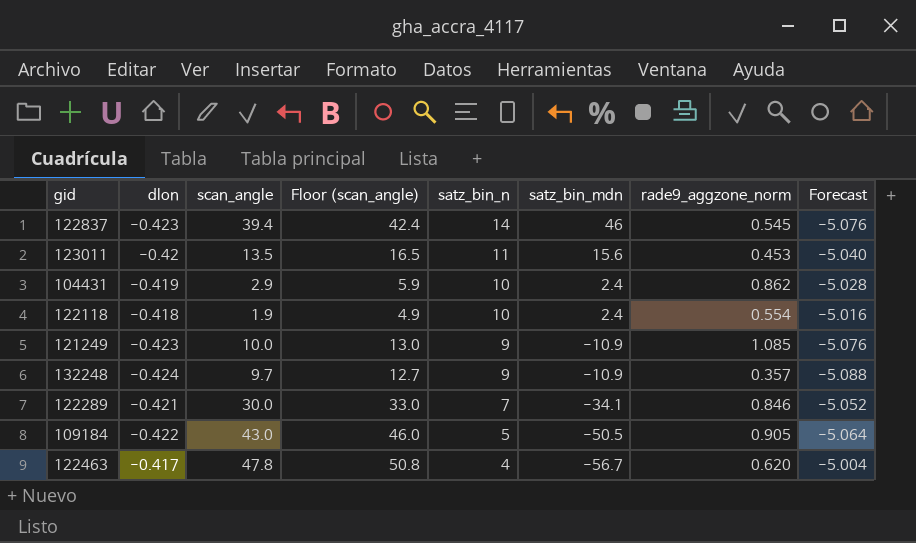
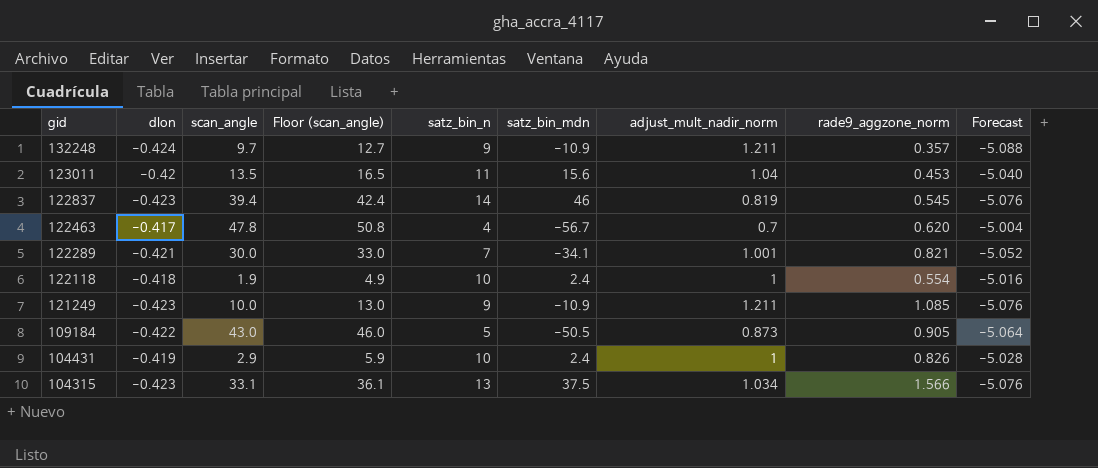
row order: satz_bin_n descending -> gid descending
column adjust_mult_nadir_norm | position: none -> 7
122289 | rade9_aggzone_norm: 0.846 -> 0.821
104431 | rade9_aggzone_norm: 0.862 -> 0.826
row 104315: none -> -0.423 | 33.1 | 36.1 | 13 | 37.5 | 1.034 | 1.566 | -5.076

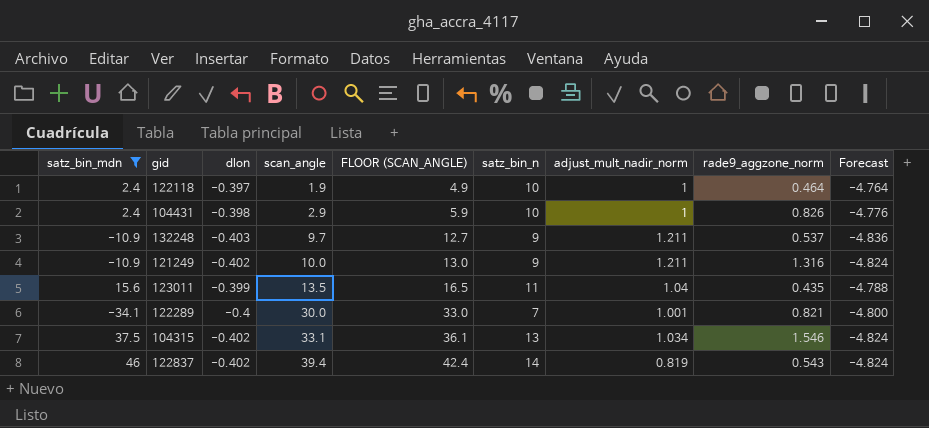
filter: none -> satz_bin_mdn >= -34.1
row order: gid descending -> scan_angle ascending
column satz_bin_mdn | position: 6 -> 1
column name: Floor (scan_angle) -> FLOOR (SCAN_ANGLE)
122118 | dlon: -0.418 -> -0.397
122118 | rade9_aggzone_norm: 0.554 -> 0.464
122118 | Forecast: -5.016 -> -4.764
104431 | dlon: -0.419 -> -0.398
104431 | Forecast: -5.028 -> -4.776
132248 | dlon: -0.424 -> -0.403
132248 | rade9_aggzone_norm: 0.357 -> 0.537
132248 | Forecast: -5.088 -> -4.836
121249 | dlon: -0.423 -> -0.402
121249 | rade9_aggzone_norm: 1.085 -> 1.316
121249 | Forecast: -5.076 -> -4.824
123011 | dlon: -0.42 -> -0.399
123011 | rade9_aggzone_norm: 0.453 -> 0.435
123011 | Forecast: -5.040 -> -4.788
122289 | dlon: -0.421 -> -0.4
122289 | Forecast: -5.052 -> -4.800
104315 | dlon: -0.423 -> -0.402
104315 | rade9_aggzone_norm: 1.566 -> 1.546
104315 | Forecast: -5.076 -> -4.824
122837 | dlon: -0.423 -> -0.402
122837 | rade9_aggzone_norm: 0.545 -> 0.543
122837 | Forecast: -5.076 -> -4.824

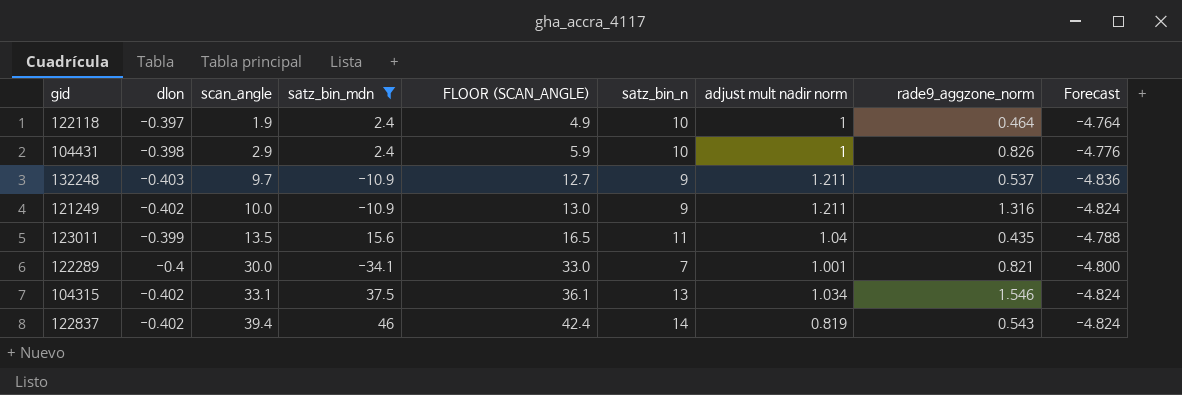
column satz_bin_mdn | position: 1 -> 4
column name: adjust_mult_nadir_norm -> adjust mult nadir norm

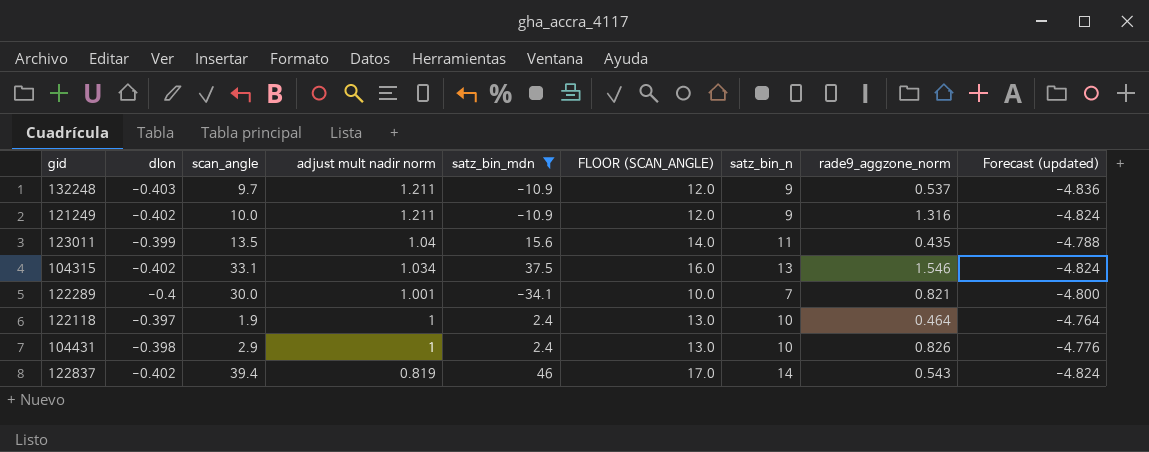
row order: scan_angle ascending -> adjust mult nadir norm descending
column adjust mult nadir norm | position: 7 -> 4
column FLOOR (SCAN_ANGLE) | formula: [scan_angle] + 3 -> [satz_bin_n] + 3
column name: Forecast -> Forecast (updated)

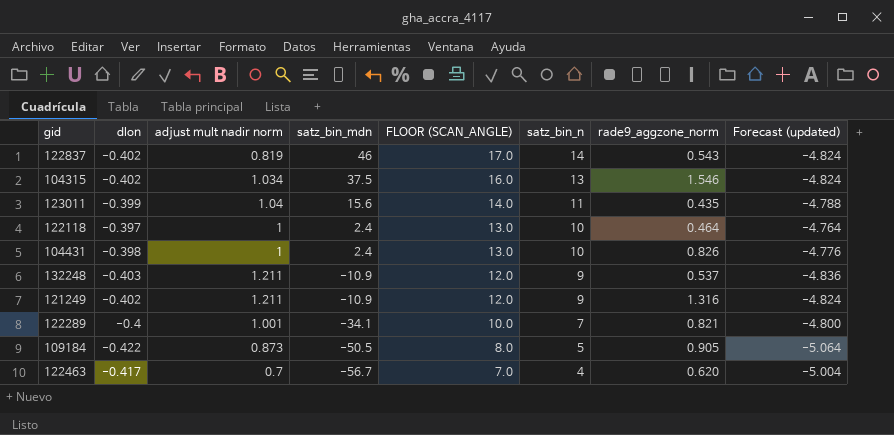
filter: satz_bin_mdn >= -34.1 -> none
row order: adjust mult nadir norm descending -> satz_bin_mdn descending
column scan_angle | position: 3 -> none

